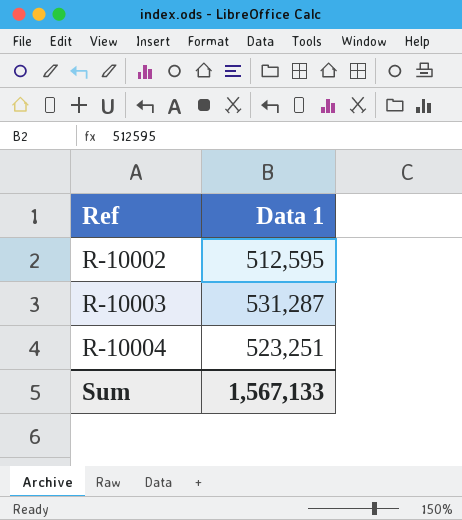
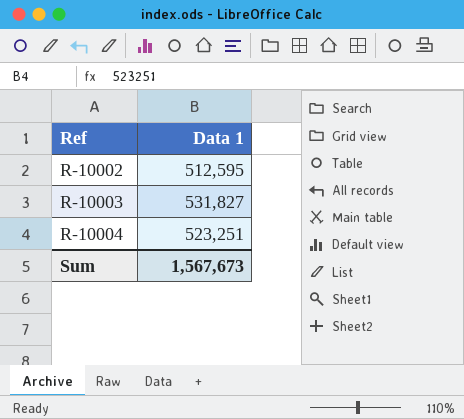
R-10003 | Data 1: 531,287 -> 531,827
Sum | Data 1: 1,567,133 -> 1,567,673

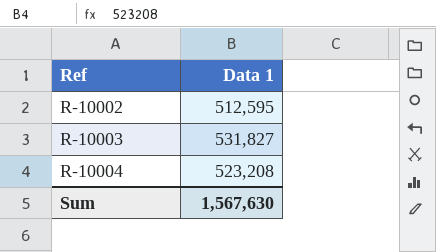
R-10004 | Data 1: 523,251 -> 523,208
Sum | Data 1: 1,567,673 -> 1,567,630

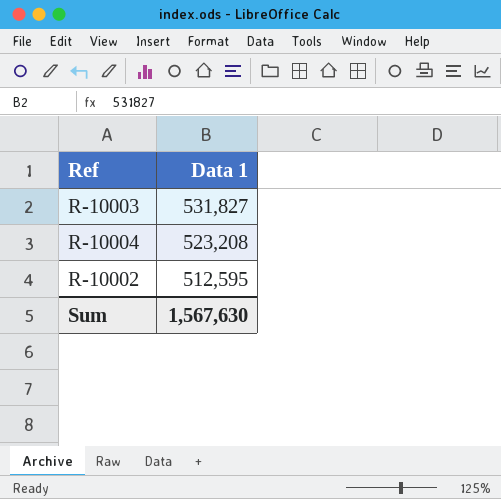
row order: Ref ascending -> Data 1 descending

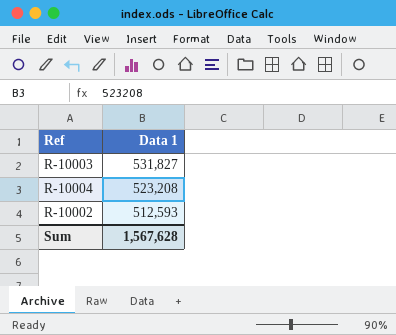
R-10002 | Data 1: 512,595 -> 512,593
Sum | Data 1: 1,567,630 -> 1,567,628

